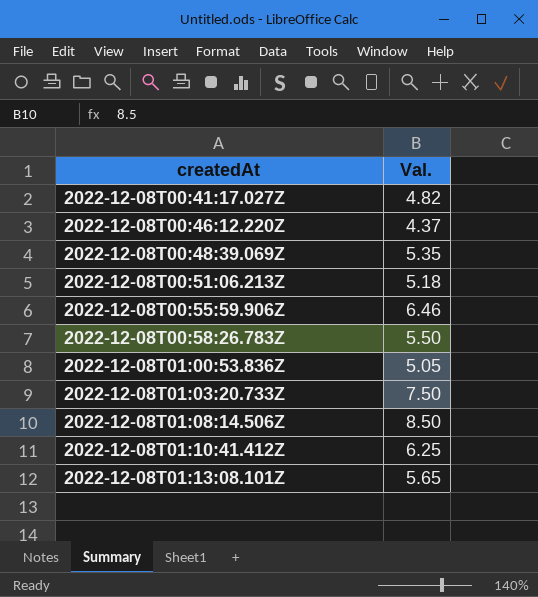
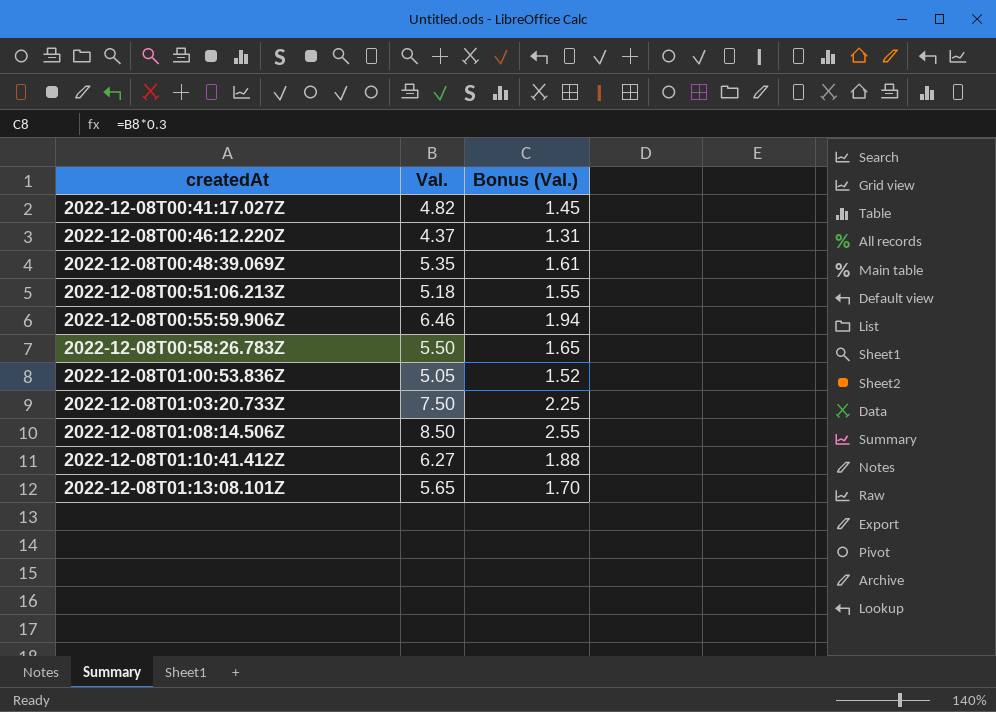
column Bonus (Val.) | formula: none -> [Val.] * 0.3
2022-12-08T01:10:41.412Z | Val.: 6.25 -> 6.27

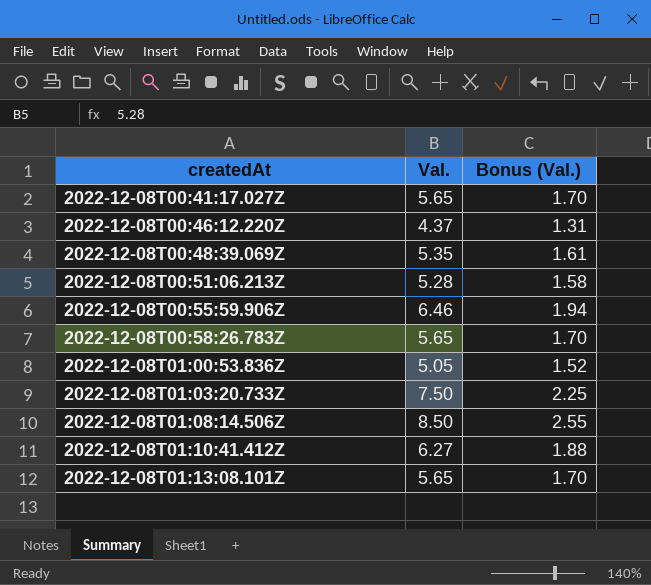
2022-12-08T00:41:17.027Z | Val.: 4.82 -> 5.65
2022-12-08T00:41:17.027Z | Bonus (Val.): 1.45 -> 1.70
2022-12-08T00:51:06.213Z | Val.: 5.18 -> 5.28
2022-12-08T00:51:06.213Z | Bonus (Val.): 1.55 -> 1.58
2022-12-08T00:58:26.783Z | Val.: 5.50 -> 5.65
2022-12-08T00:58:26.783Z | Bonus (Val.): 1.65 -> 1.70

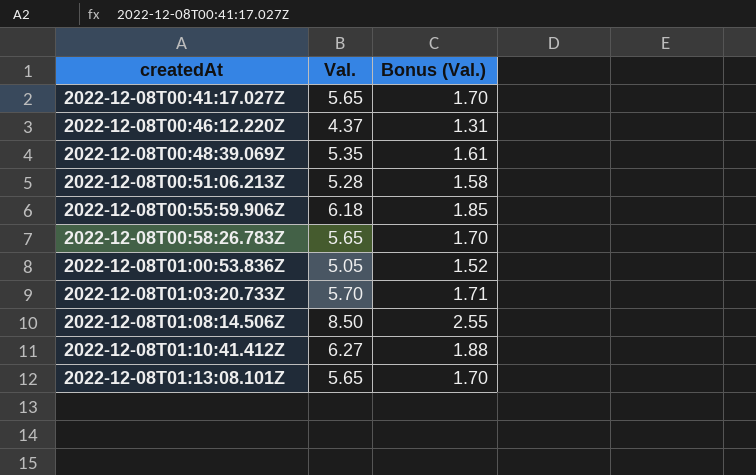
2022-12-08T00:55:59.906Z | Val.: 6.46 -> 6.18
2022-12-08T00:55:59.906Z | Bonus (Val.): 1.94 -> 1.85
2022-12-08T01:03:20.733Z | Val.: 7.50 -> 5.70
2022-12-08T01:03:20.733Z | Bonus (Val.): 2.25 -> 1.71

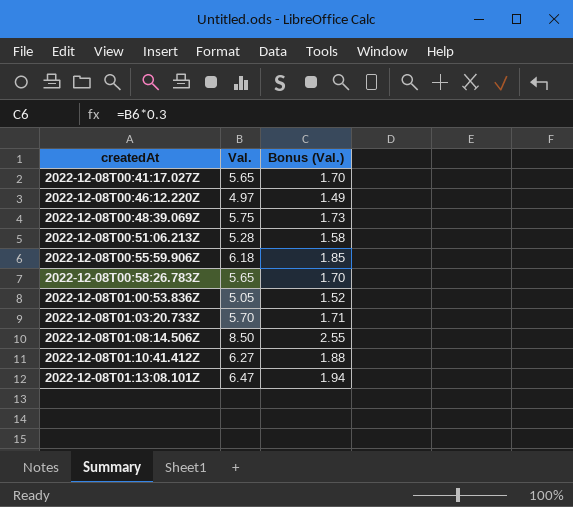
2022-12-08T00:46:12.220Z | Val.: 4.37 -> 4.97
2022-12-08T00:46:12.220Z | Bonus (Val.): 1.31 -> 1.49
2022-12-08T00:48:39.069Z | Val.: 5.35 -> 5.75
2022-12-08T00:48:39.069Z | Bonus (Val.): 1.61 -> 1.73
2022-12-08T01:13:08.101Z | Val.: 5.65 -> 6.47
2022-12-08T01:13:08.101Z | Bonus (Val.): 1.70 -> 1.94

